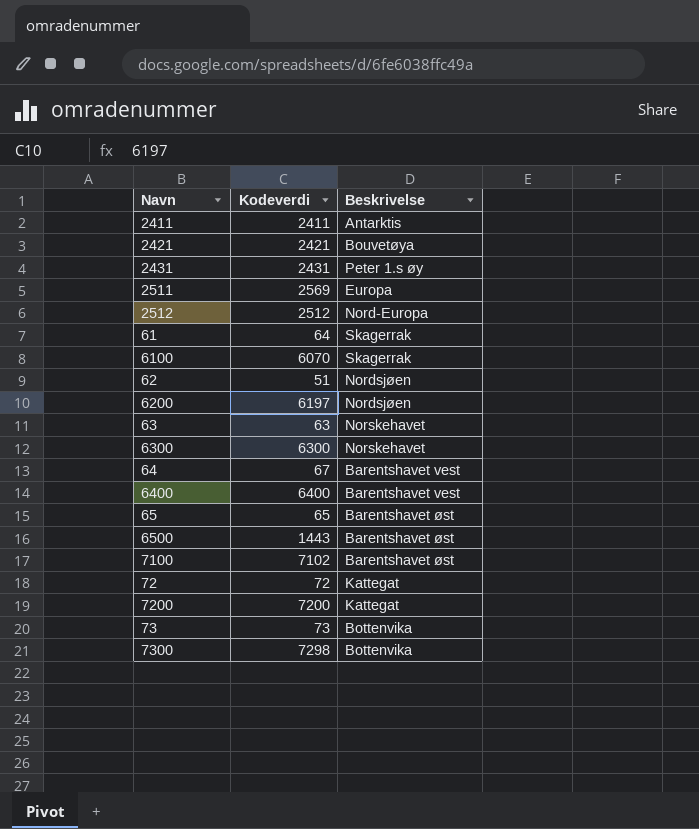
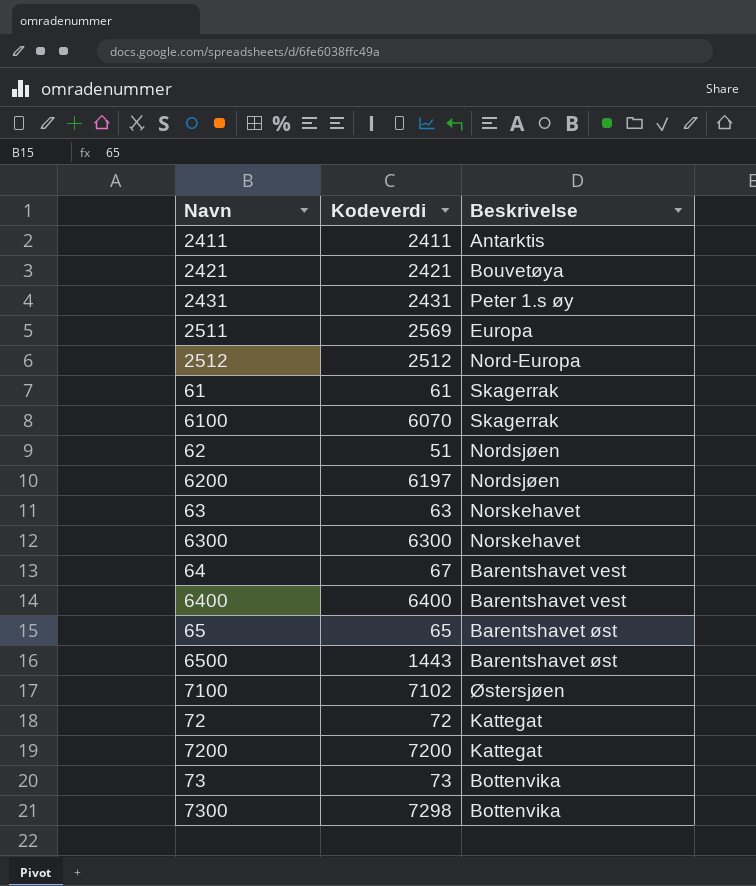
61 | Kodeverdi: 64 -> 61
7100 | Beskrivelse: Barentshavet øst -> Østersjøen

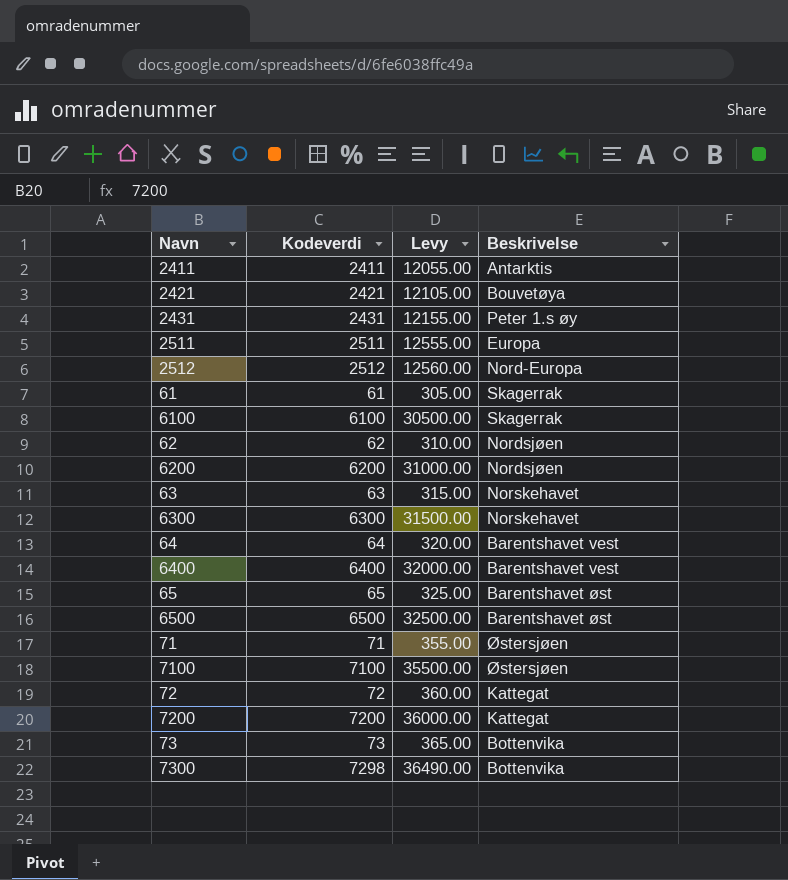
column Levy | formula: none -> [Kodeverdi] * 5
2511 | Kodeverdi: 2569 -> 2511
6100 | Kodeverdi: 6070 -> 6100
62 | Kodeverdi: 51 -> 62
6200 | Kodeverdi: 6197 -> 6200
64 | Kodeverdi: 67 -> 64
6500 | Kodeverdi: 1443 -> 6500
row 71: none -> 71 | 355.00 | Østersjøen
7100 | Kodeverdi: 7102 -> 7100

